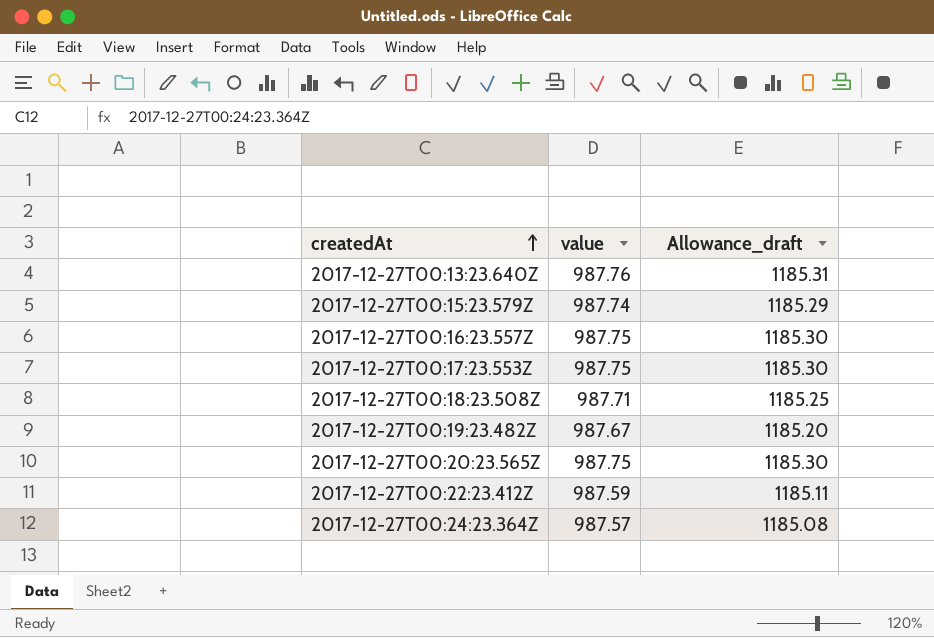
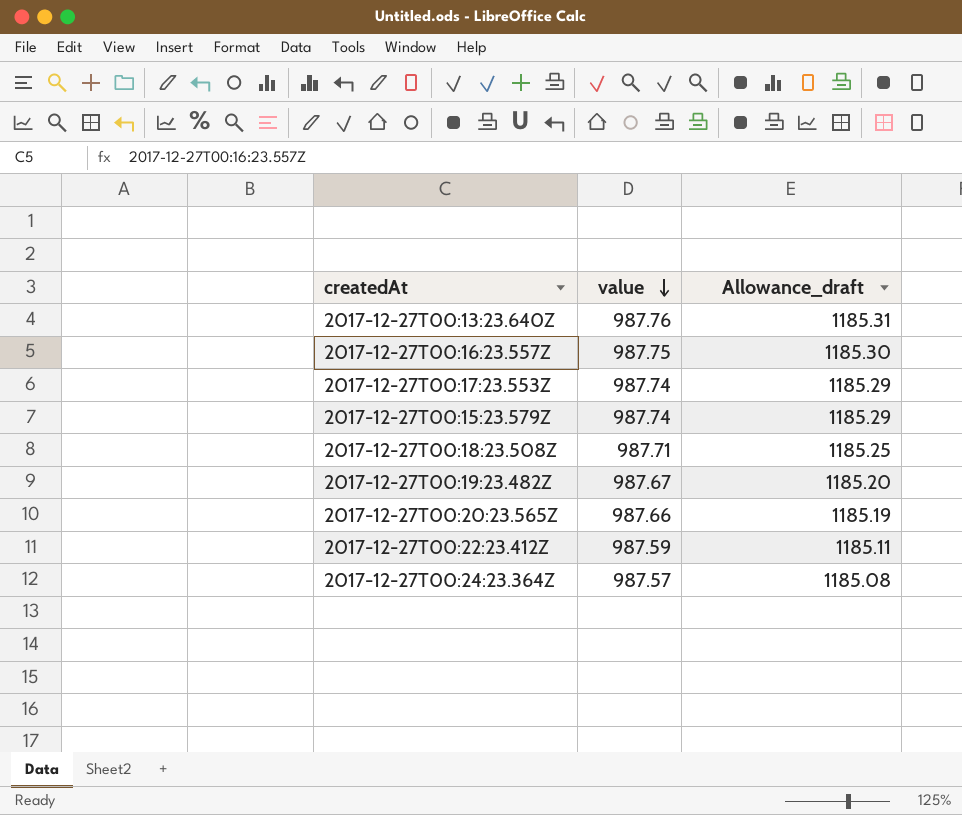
row order: createdAt ascending -> value descending
2017-12-27T00:17:23.553Z | value: 987.75 -> 987.74
2017-12-27T00:17:23.553Z | Allowance_draft: 1185.30 -> 1185.29
2017-12-27T00:20:23.565Z | value: 987.75 -> 987.66
2017-12-27T00:20:23.565Z | Allowance_draft: 1185.30 -> 1185.19

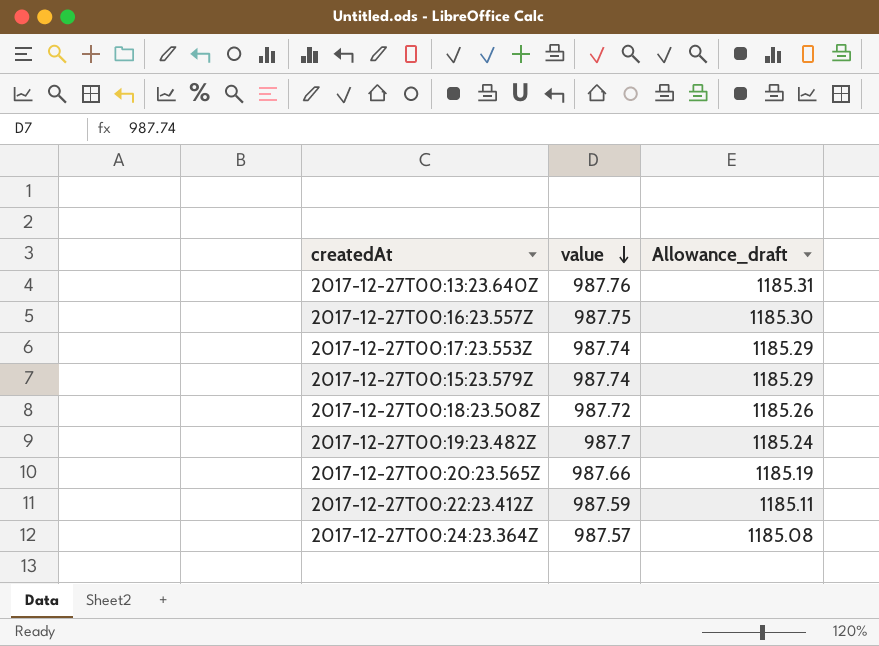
2017-12-27T00:18:23.508Z | value: 987.71 -> 987.72
2017-12-27T00:18:23.508Z | Allowance_draft: 1185.25 -> 1185.26
2017-12-27T00:19:23.482Z | value: 987.67 -> 987.7
2017-12-27T00:19:23.482Z | Allowance_draft: 1185.20 -> 1185.24

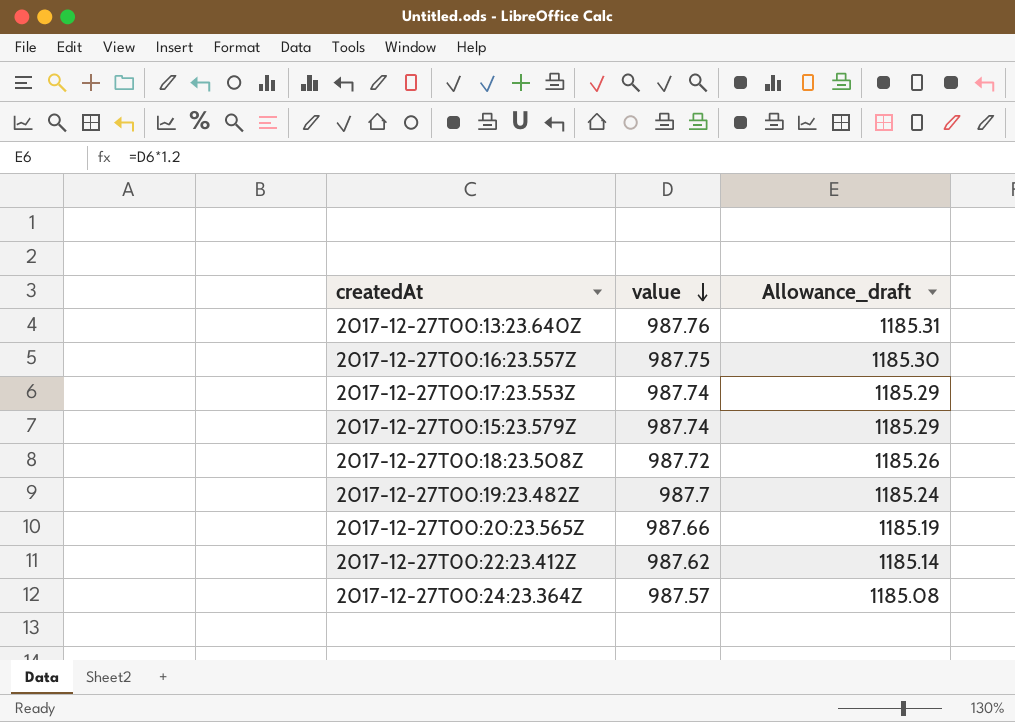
2017-12-27T00:22:23.412Z | value: 987.59 -> 987.62
2017-12-27T00:22:23.412Z | Allowance_draft: 1185.11 -> 1185.14

